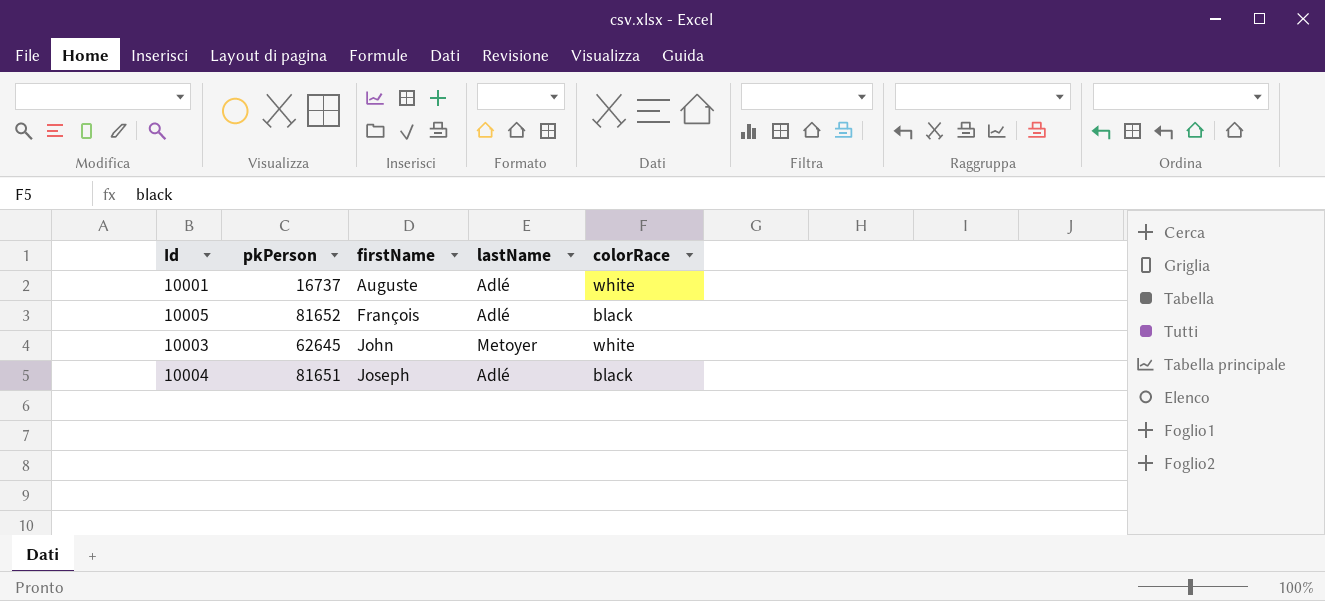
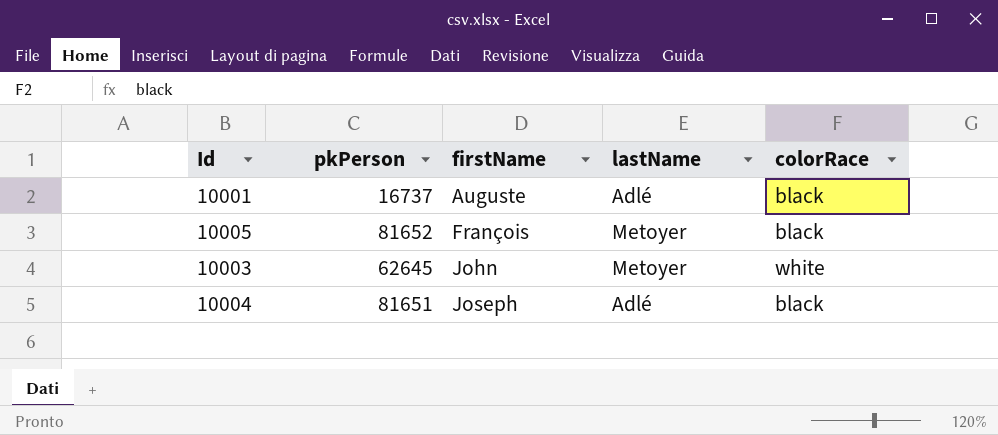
10001 | colorRace: white -> black
10005 | lastName: Adlé -> Metoyer

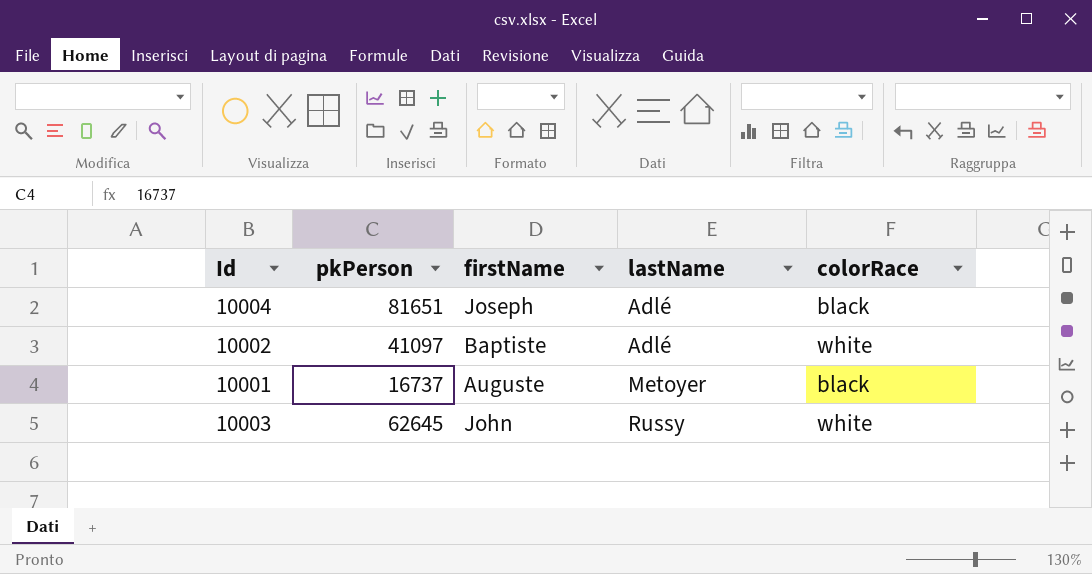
row order: firstName ascending -> lastName ascending
row 10005: 81652 | François | Metoyer | black -> none
row 10002: none -> 41097 | Baptiste | Adlé | white
10001 | lastName: Adlé -> Metoyer
10003 | lastName: Metoyer -> Russy

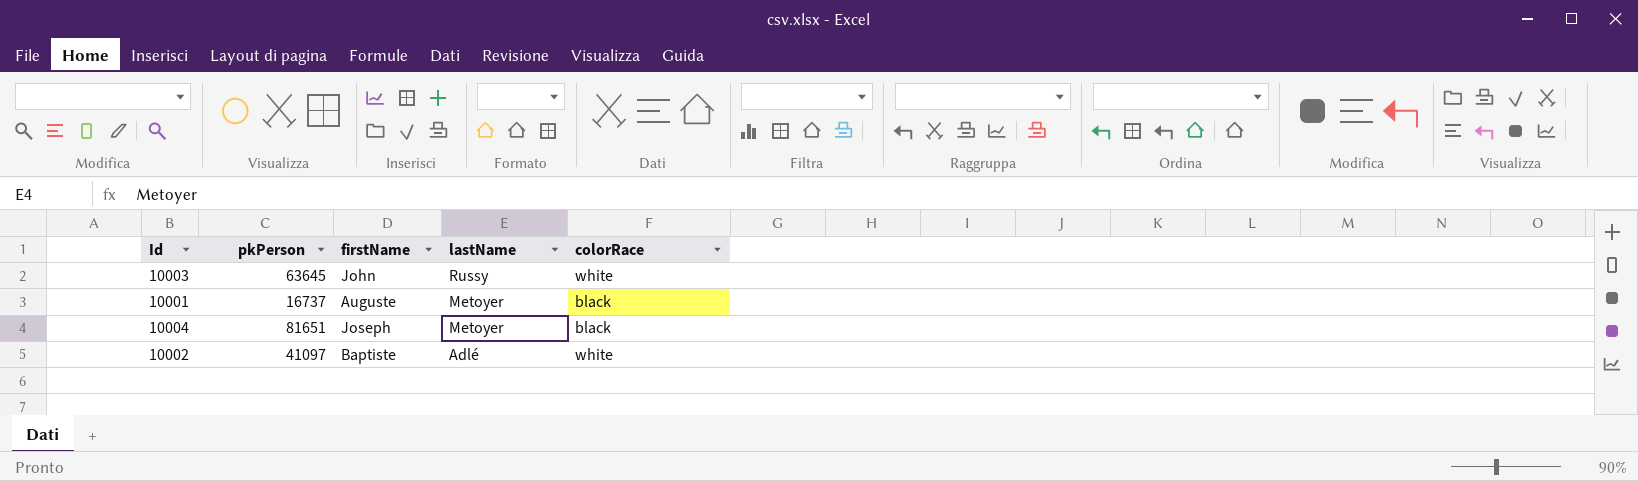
row order: lastName ascending -> lastName descending
10003 | pkPerson: 62645 -> 63645
10004 | lastName: Adlé -> Metoyer

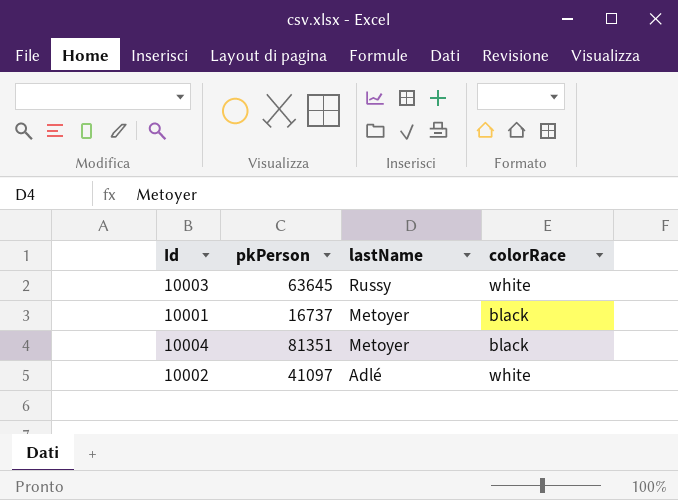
column firstName | position: 3 -> none
10004 | pkPerson: 81651 -> 81351

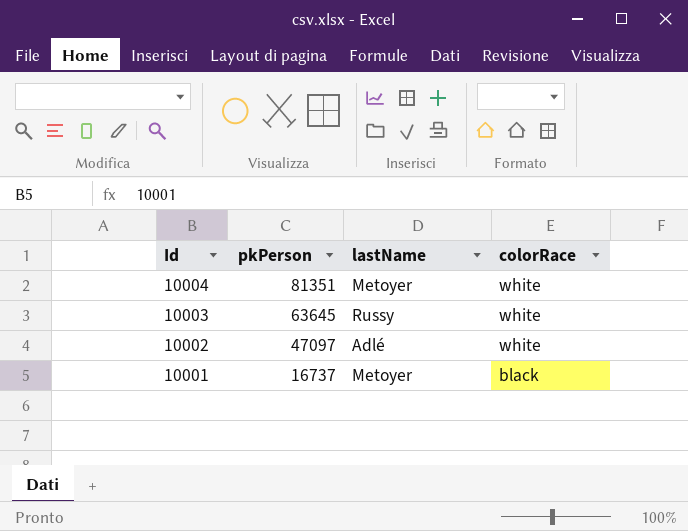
row order: lastName descending -> Id descending
10004 | colorRace: black -> white
10002 | pkPerson: 41097 -> 47097

